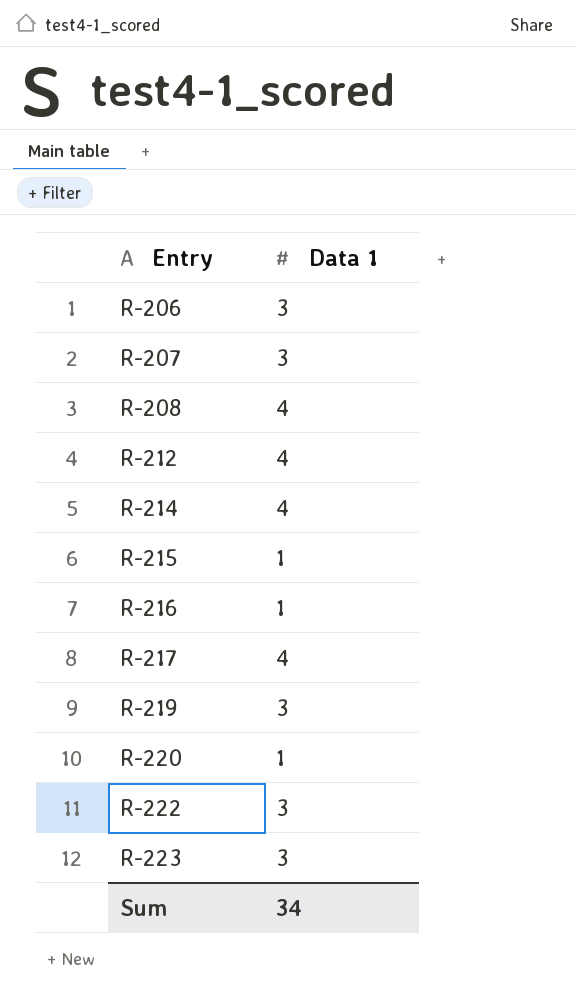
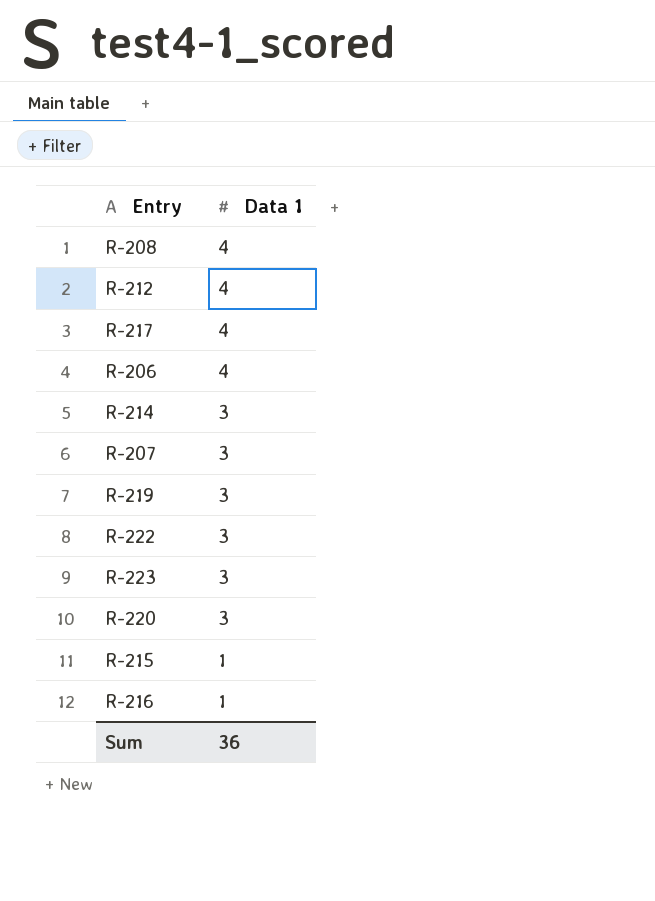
row order: Entry ascending -> Data 1 descending
R-206 | Data 1: 3 -> 4
R-214 | Data 1: 4 -> 3
R-220 | Data 1: 1 -> 3
Sum | Data 1: 34 -> 36

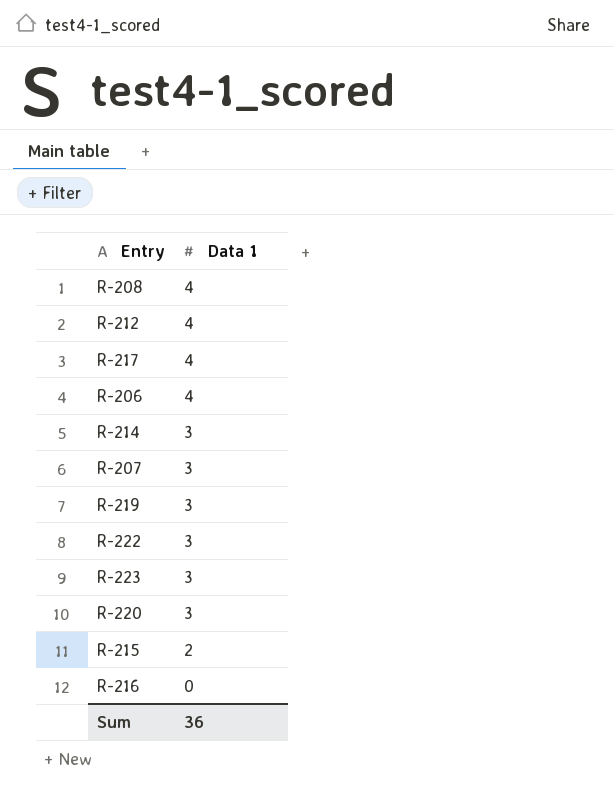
R-215 | Data 1: 1 -> 2
R-216 | Data 1: 1 -> 0

